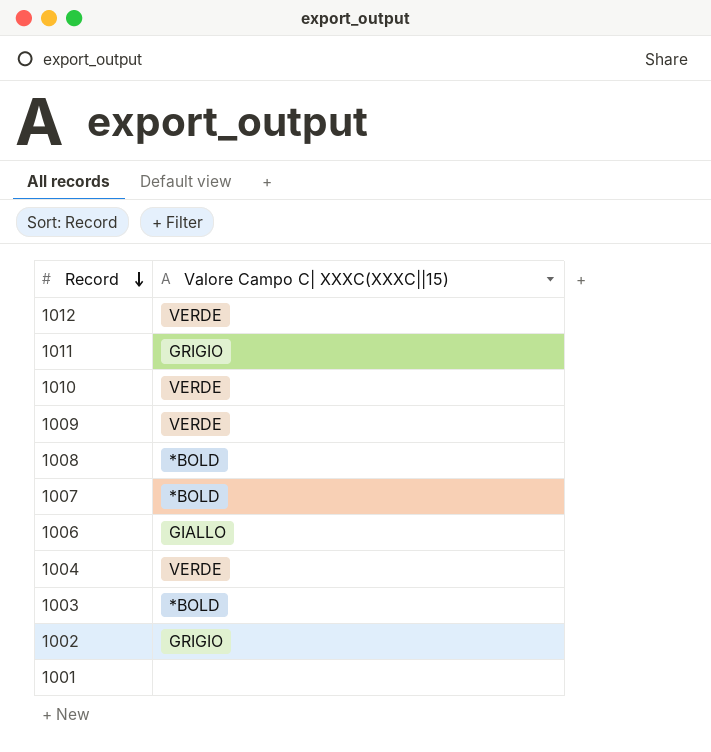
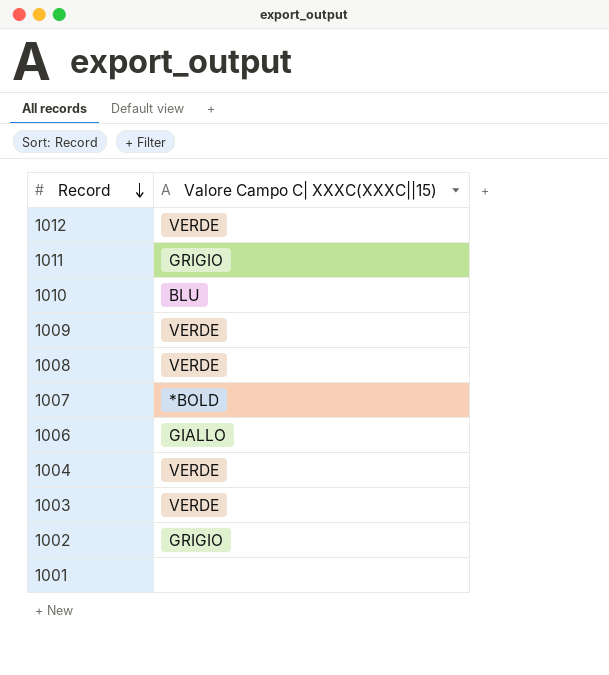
1010 | Valore Campo C| XXXC(XXXC||15): VERDE -> BLU
1008 | Valore Campo C| XXXC(XXXC||15): *BOLD -> VERDE
1003 | Valore Campo C| XXXC(XXXC||15): *BOLD -> VERDE

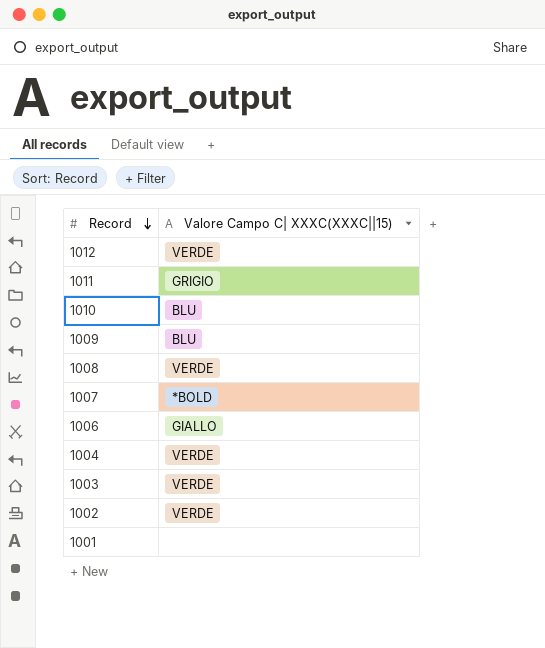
1009 | Valore Campo C| XXXC(XXXC||15): VERDE -> BLU
1002 | Valore Campo C| XXXC(XXXC||15): GRIGIO -> VERDE

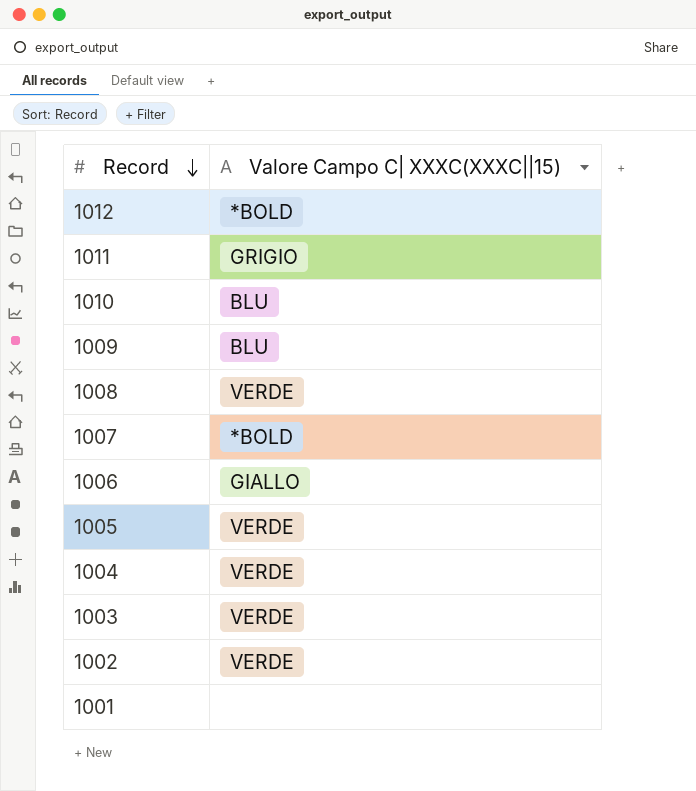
1012 | Valore Campo C| XXXC(XXXC||15): VERDE -> *BOLD
row 1005: none -> VERDE

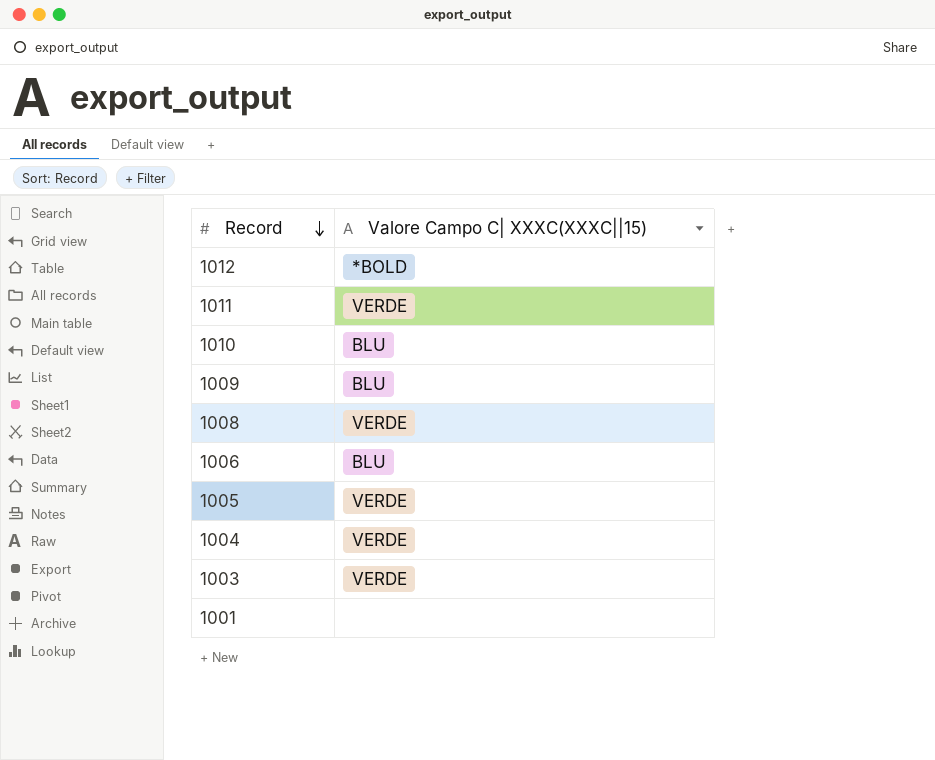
row 1007: *BOLD -> none
row 1002: VERDE -> none
1011 | Valore Campo C| XXXC(XXXC||15): GRIGIO -> VERDE
1006 | Valore Campo C| XXXC(XXXC||15): GIALLO -> BLU

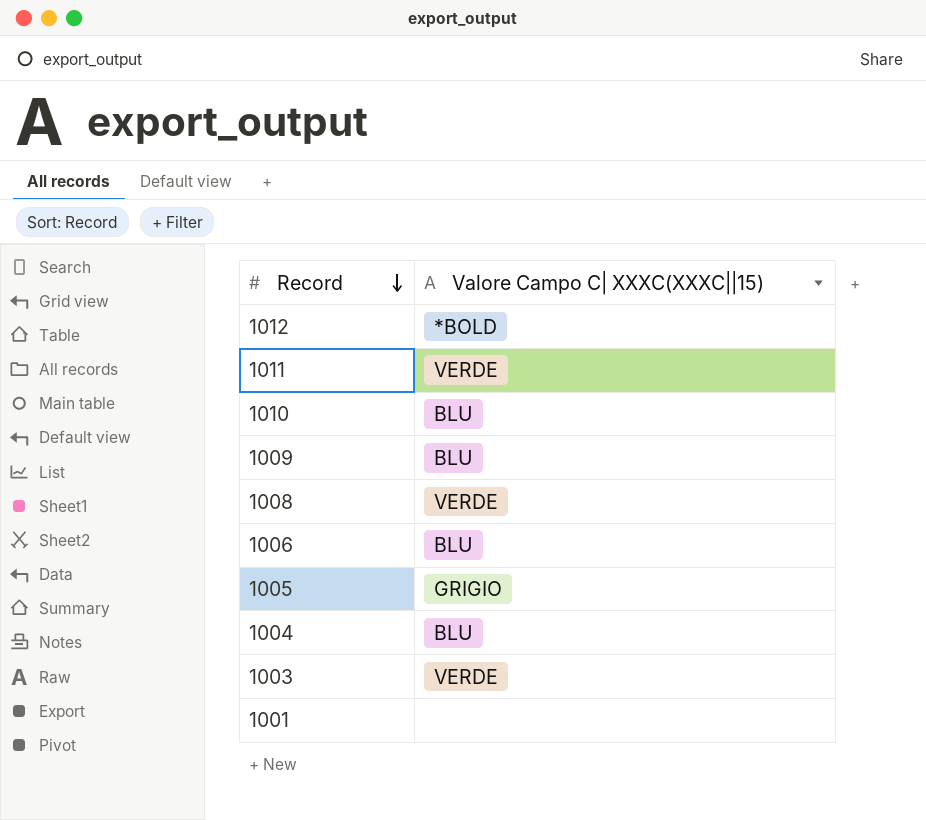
1005 | Valore Campo C| XXXC(XXXC||15): VERDE -> GRIGIO
1004 | Valore Campo C| XXXC(XXXC||15): VERDE -> BLU

